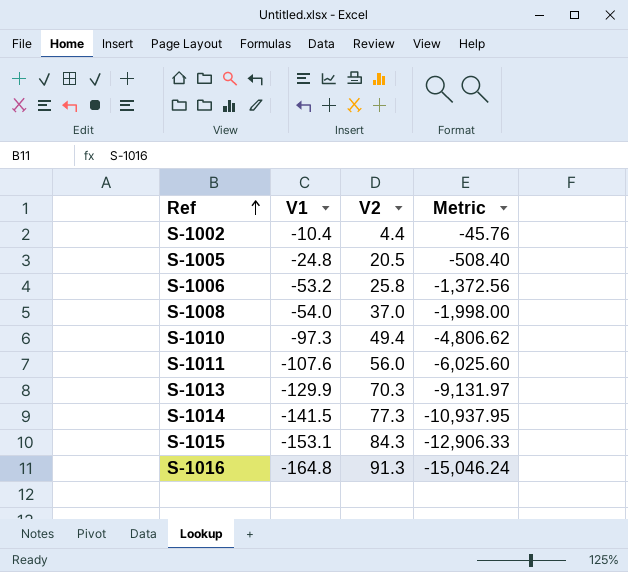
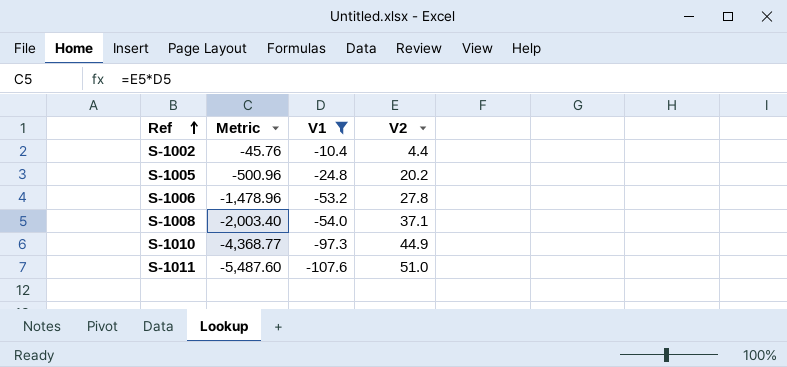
filter: none -> V1 >= -107.6
column Metric | position: 4 -> 2
S-1005 | Metric: -508.40 -> -500.96
S-1005 | V2: 20.5 -> 20.2
S-1006 | Metric: -1,372.56 -> -1,478.96
S-1006 | V2: 25.8 -> 27.8
S-1008 | Metric: -1,998.00 -> -2,003.40
S-1008 | V2: 37.0 -> 37.1
S-1010 | Metric: -4,806.62 -> -4,368.77
S-1010 | V2: 49.4 -> 44.9
S-1011 | Metric: -6,025.60 -> -5,487.60
S-1011 | V2: 56.0 -> 51.0

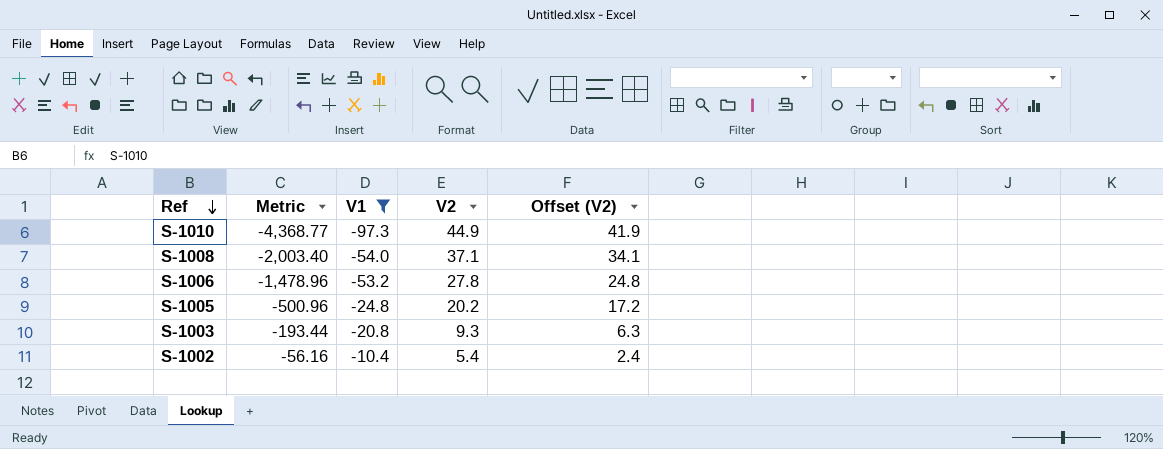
row order: Ref ascending -> Ref descending
column Offset (V2) | formula: none -> [V2] - 3
row S-1011: -5,487.60 | -107.6 | 51.0 -> none
row S-1003: none -> -193.44 | -20.8 | 9.3 | 6.3
S-1002 | Metric: -45.76 -> -56.16
S-1002 | V2: 4.4 -> 5.4

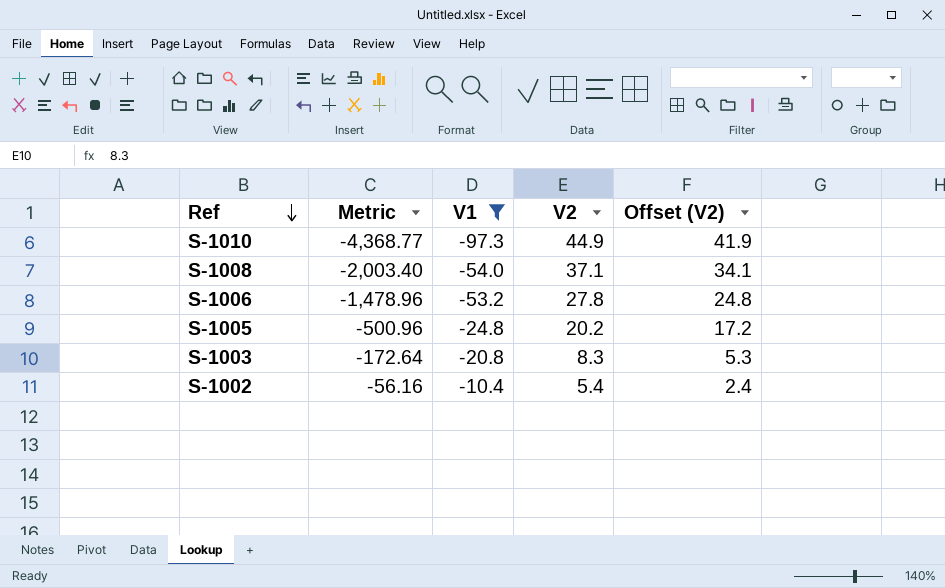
S-1003 | Metric: -193.44 -> -172.64
S-1003 | V2: 9.3 -> 8.3
S-1003 | Offset (V2): 6.3 -> 5.3

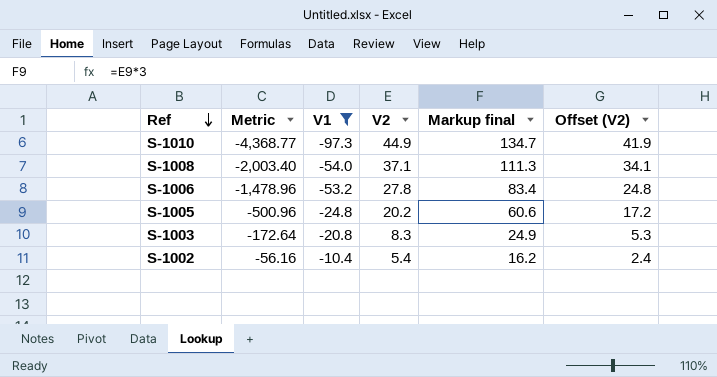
column Markup final | formula: none -> [V2] * 3

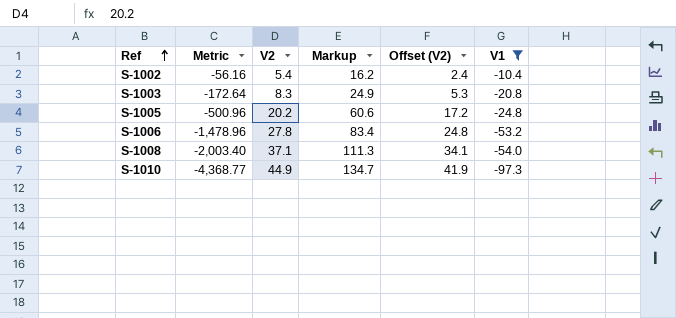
row order: Ref descending -> Ref ascending
column name: Markup final -> Markup
column V1 | position: 3 -> 6

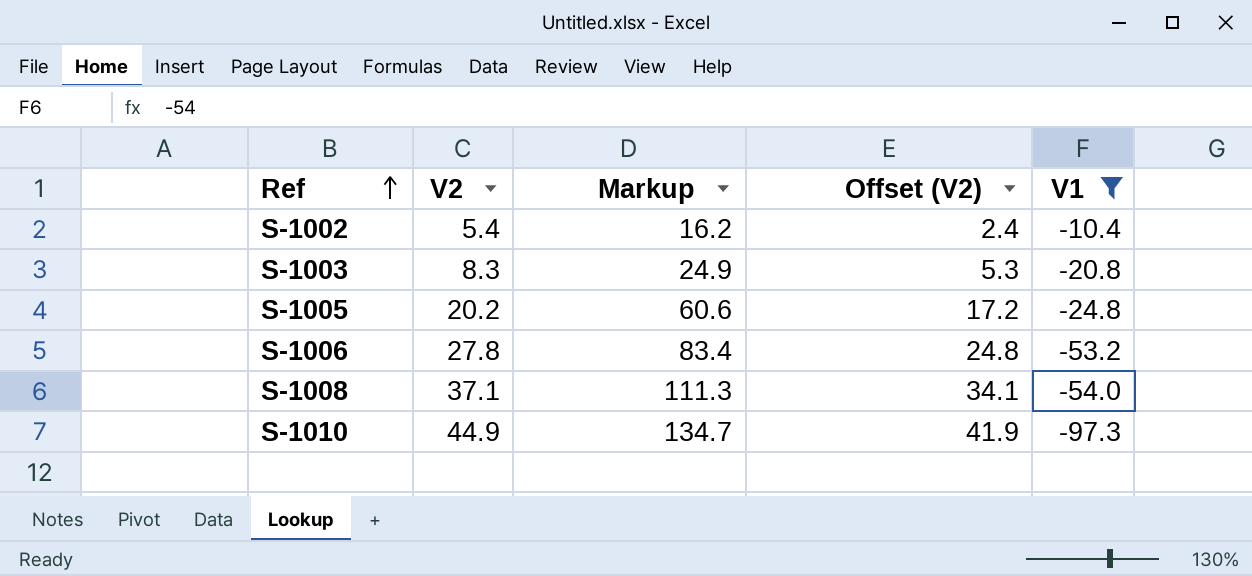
column Metric | formula: [V2] * [V1] -> none

